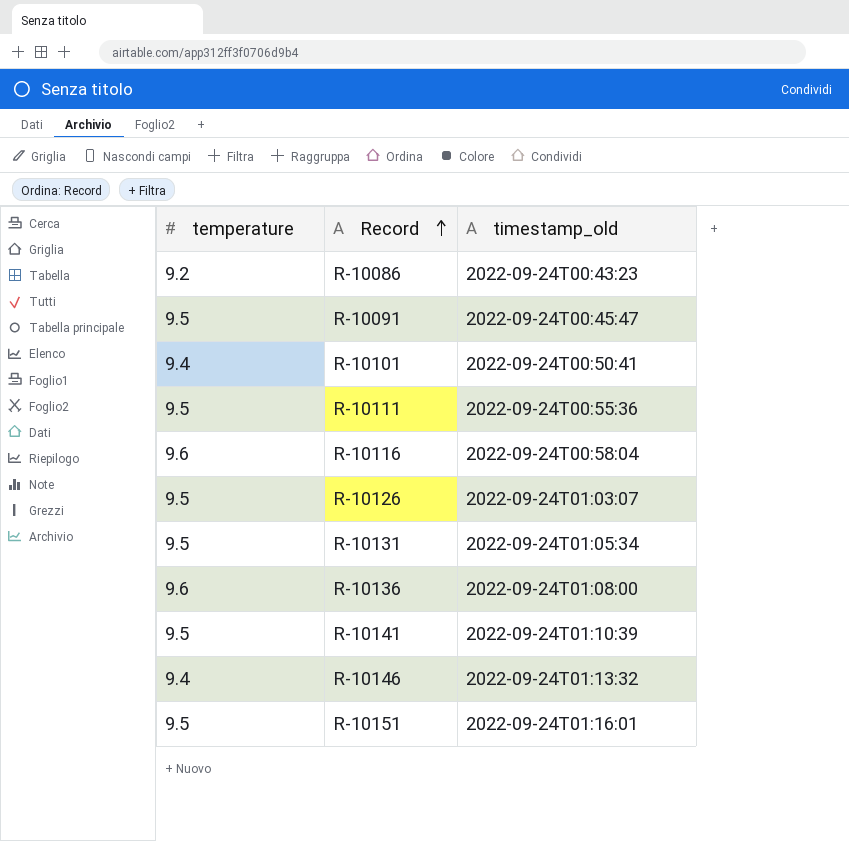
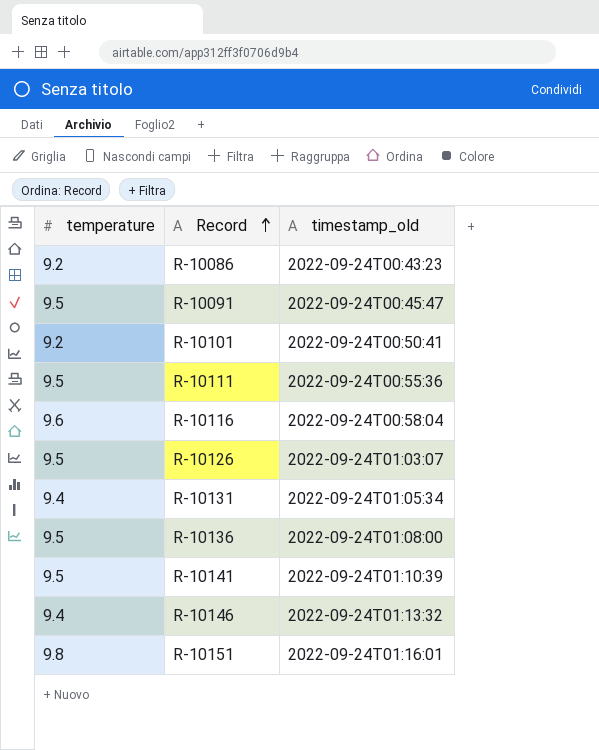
R-10101 | temperature: 9.4 -> 9.2
R-10131 | temperature: 9.5 -> 9.4
R-10136 | temperature: 9.6 -> 9.5
R-10151 | temperature: 9.5 -> 9.8

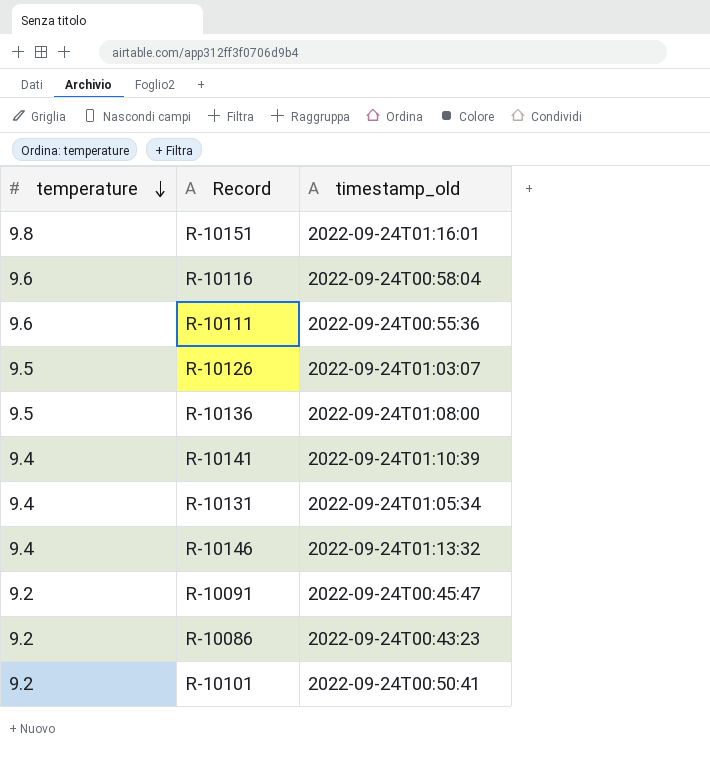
row order: Record ascending -> temperature descending
R-10111 | temperature: 9.5 -> 9.6
R-10141 | temperature: 9.5 -> 9.4
R-10091 | temperature: 9.5 -> 9.2

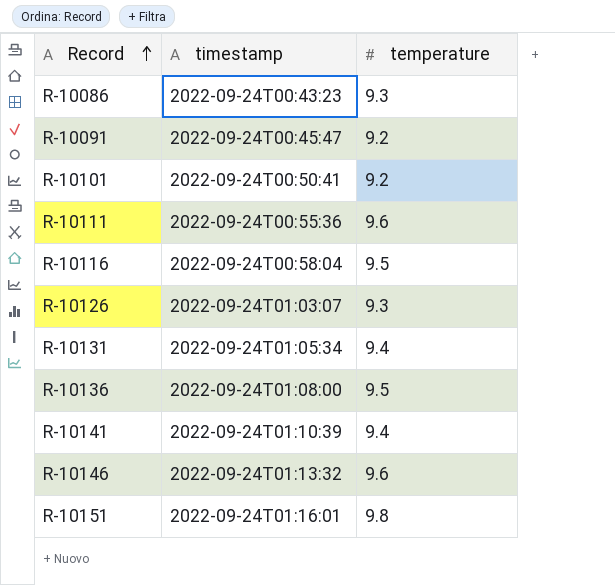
row order: temperature descending -> Record ascending
column name: timestamp_old -> timestamp
column temperature | position: 1 -> 3
R-10086 | temperature: 9.2 -> 9.3
R-10116 | temperature: 9.6 -> 9.5
R-10126 | temperature: 9.5 -> 9.3
R-10146 | temperature: 9.4 -> 9.6

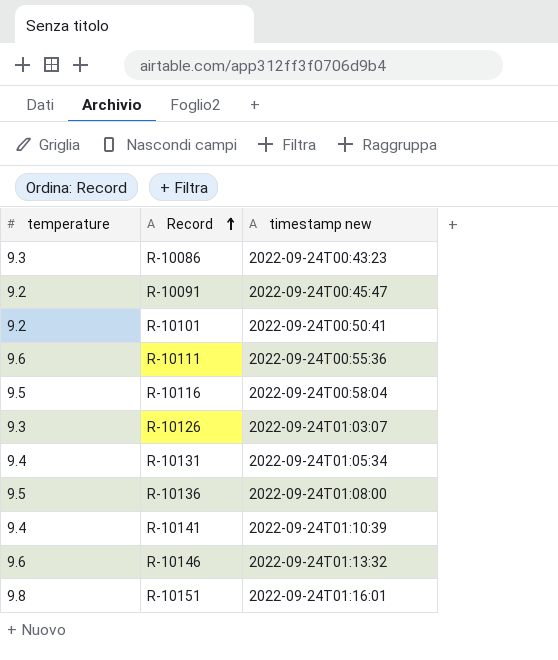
column temperature | position: 3 -> 1
column name: timestamp -> timestamp new

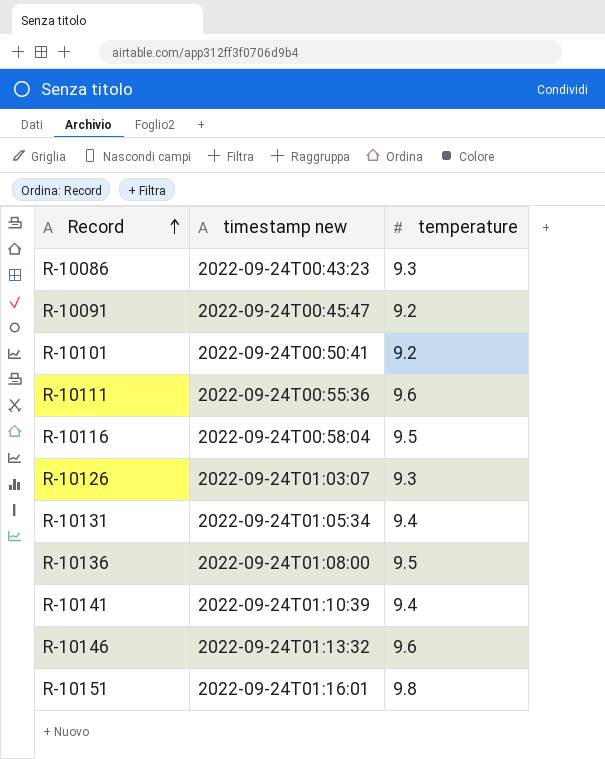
column temperature | position: 1 -> 3

